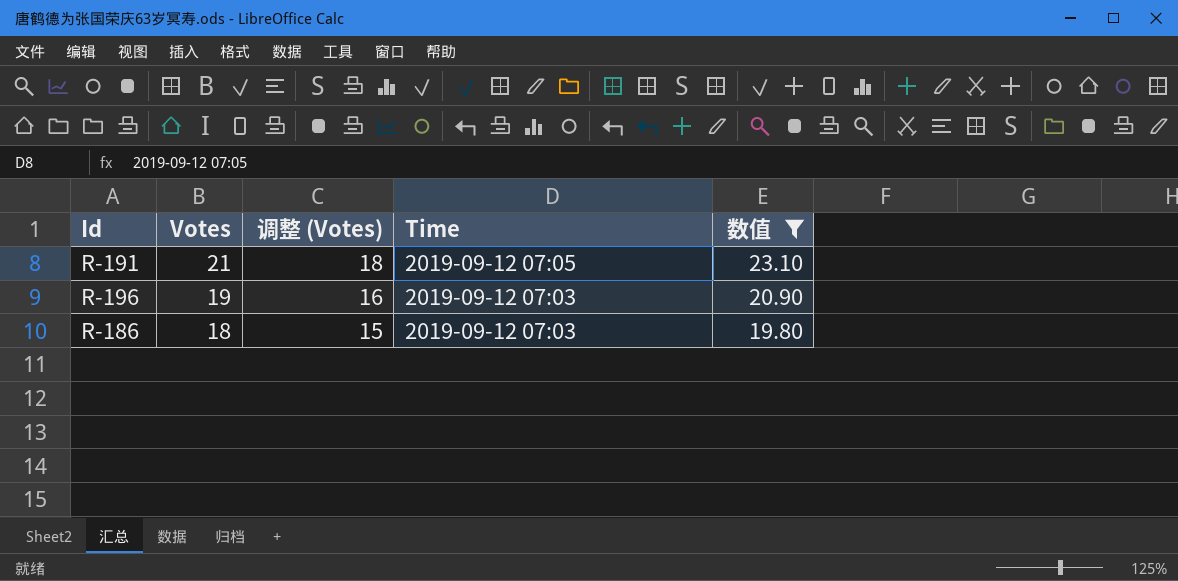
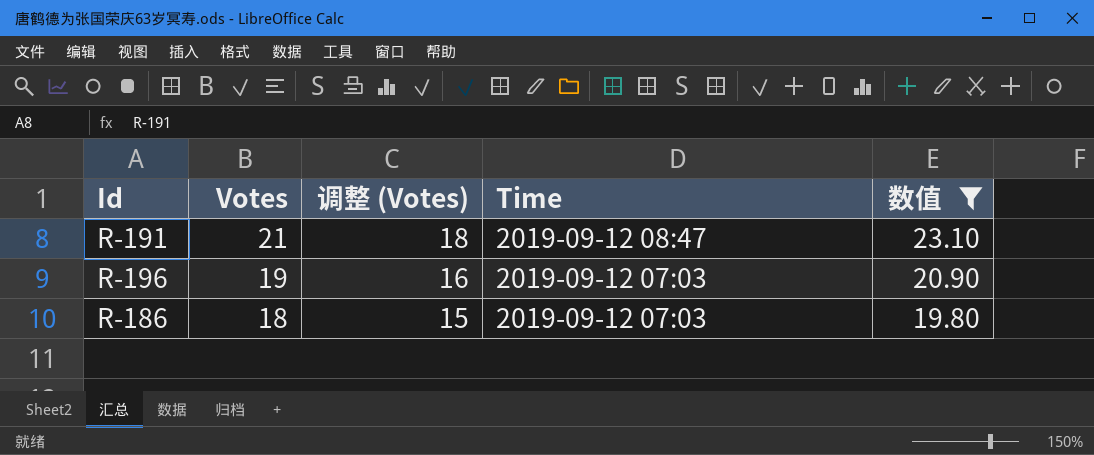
R-191 | Time: 2019-09-12 07:05 -> 2019-09-12 08:47

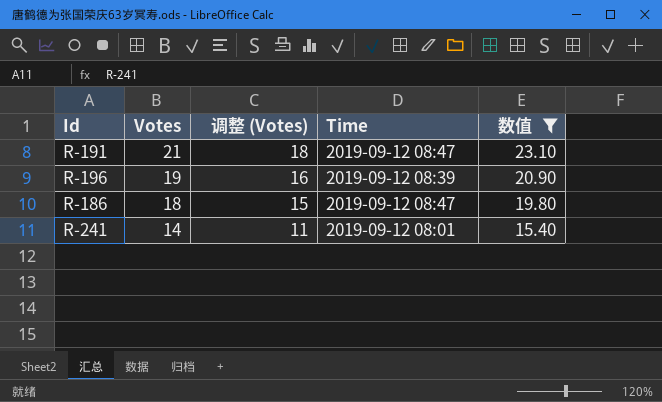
R-196 | Time: 2019-09-12 07:03 -> 2019-09-12 08:39
R-186 | Time: 2019-09-12 07:03 -> 2019-09-12 08:47
row R-241: none -> 14 | 11 | 2019-09-12 08:01 | 15.40

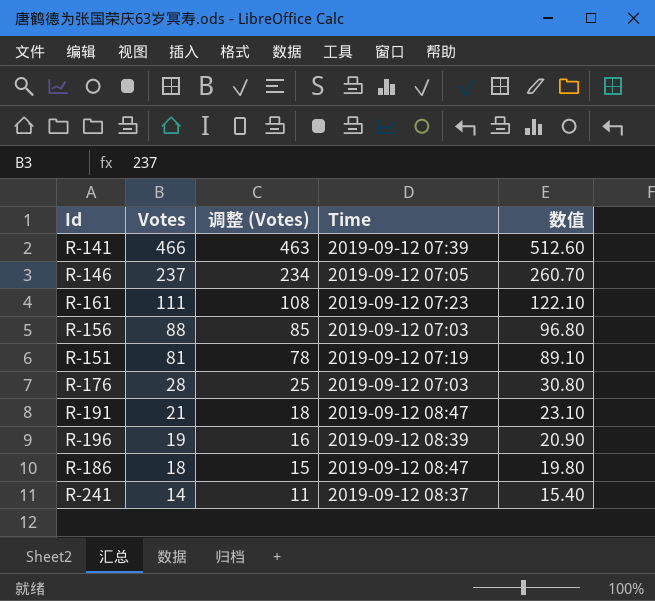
filter: 数值 <= 23.10 -> none
R-241 | Time: 2019-09-12 08:01 -> 2019-09-12 08:37

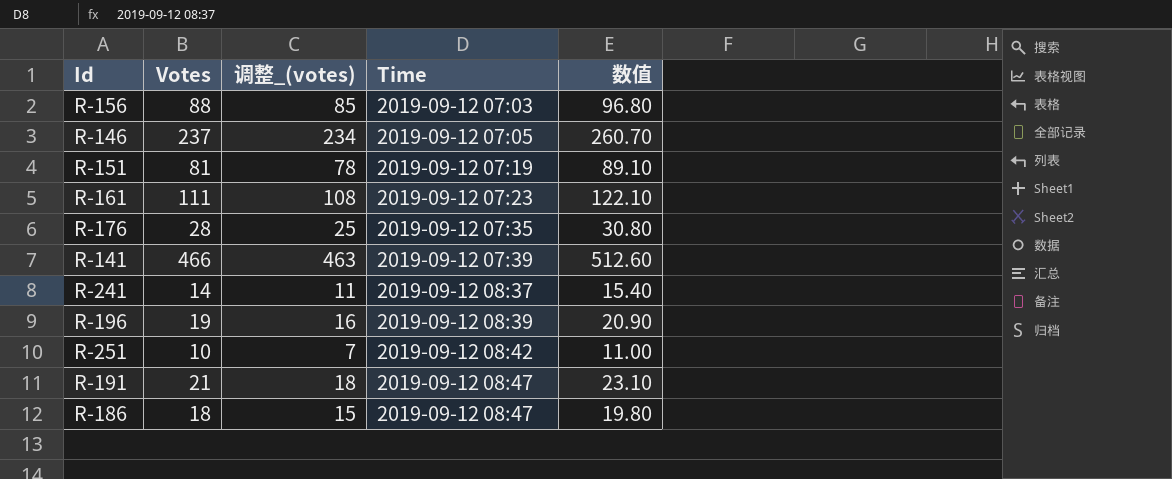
row order: Votes descending -> Time ascending
column name: 调整 (Votes) -> 调整_(votes)
R-176 | Time: 2019-09-12 07:03 -> 2019-09-12 07:35
row R-251: none -> 10 | 7 | 2019-09-12 08:42 | 11.00

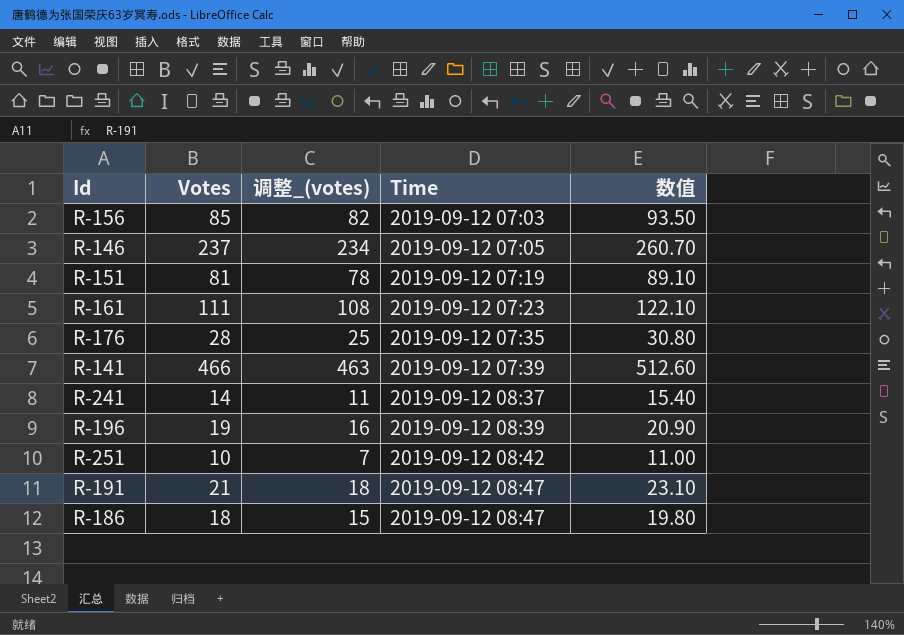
R-156 | Votes: 88 -> 85
R-156 | 调整_(votes): 85 -> 82
R-156 | 数值: 96.80 -> 93.50

